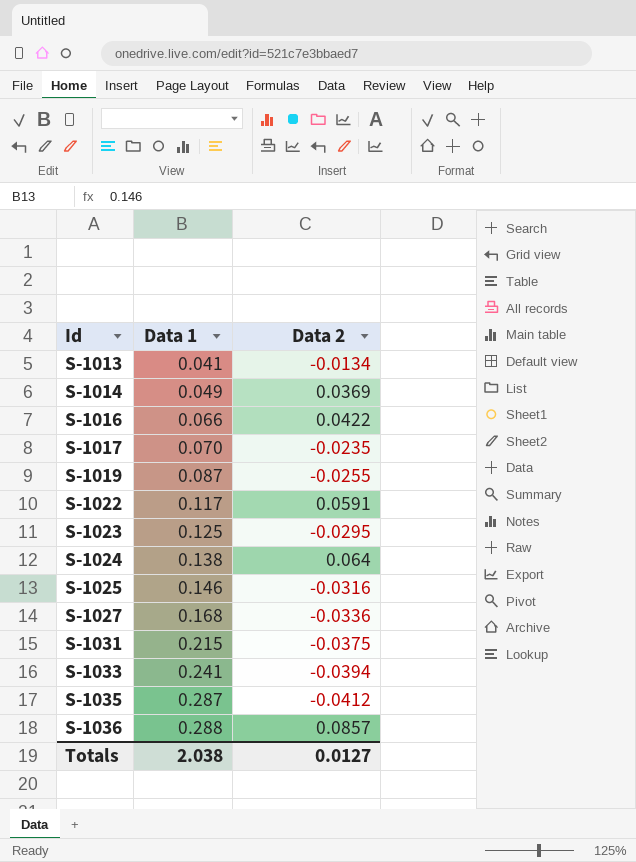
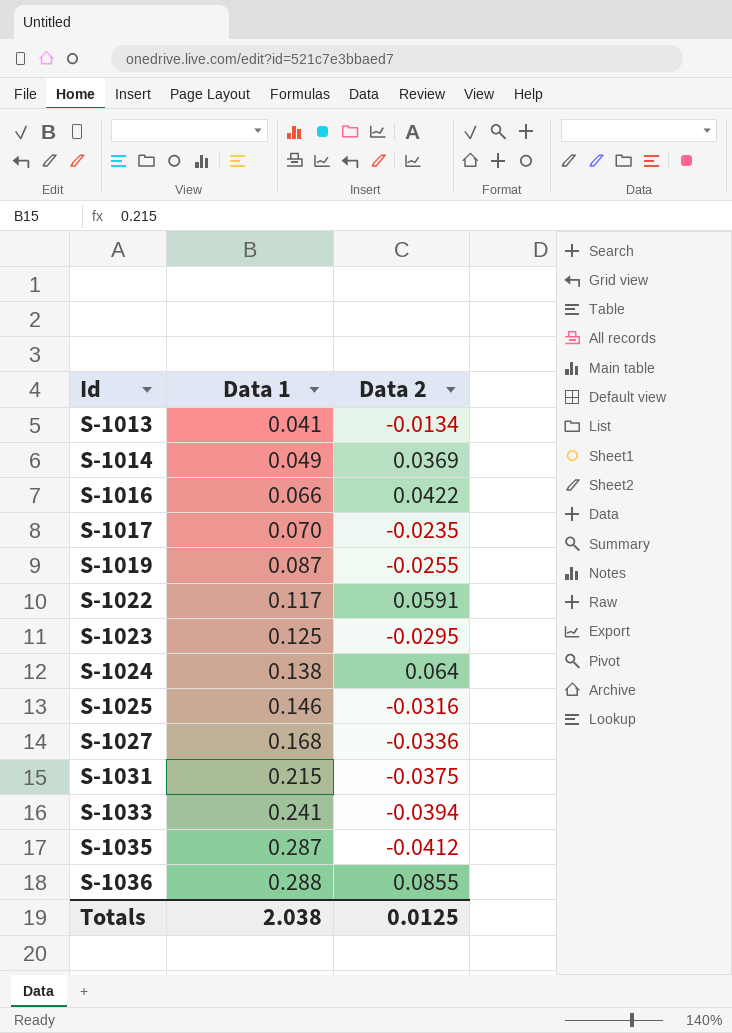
S-1036 | Data 2: 0.0857 -> 0.0855
Totals | Data 2: 0.0127 -> 0.0125

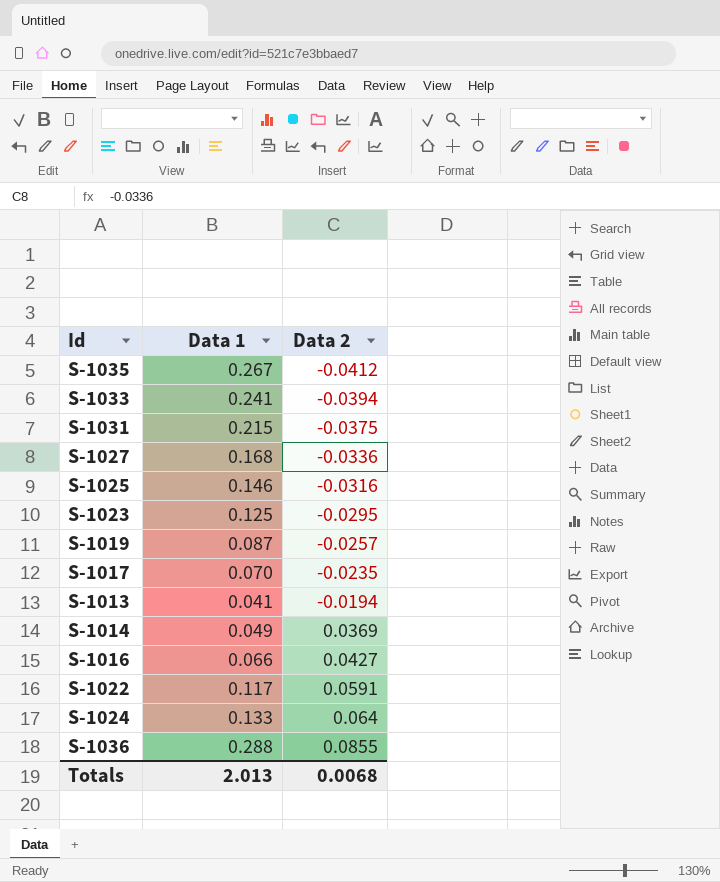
row order: Id ascending -> Data 2 ascending
S-1035 | Data 1: 0.287 -> 0.267
S-1019 | Data 2: -0.0255 -> -0.0257
S-1013 | Data 2: -0.0134 -> -0.0194
S-1016 | Data 2: 0.0422 -> 0.0427
S-1024 | Data 1: 0.138 -> 0.133
Totals | Data 1: 2.038 -> 2.013
Totals | Data 2: 0.0125 -> 0.0068

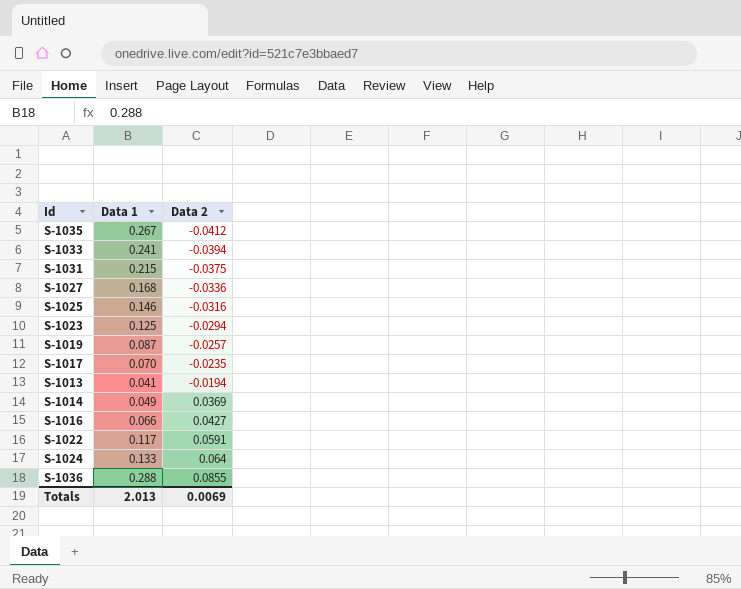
S-1023 | Data 2: -0.0295 -> -0.0294
Totals | Data 2: 0.0068 -> 0.0069

